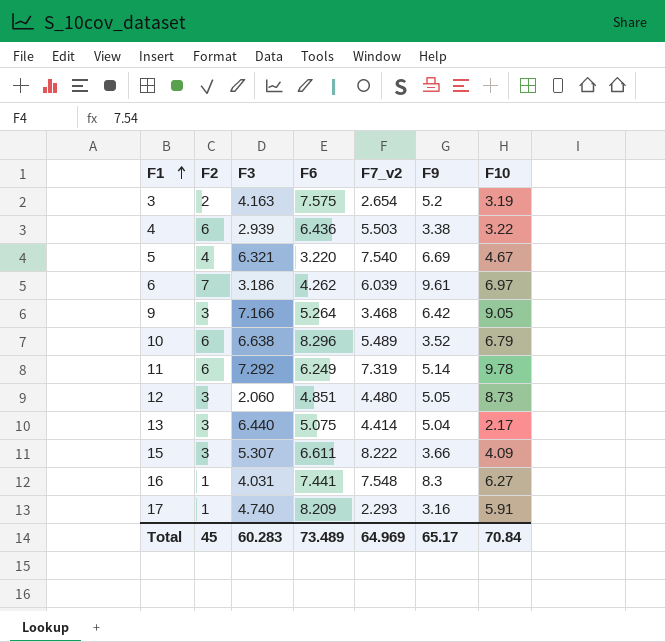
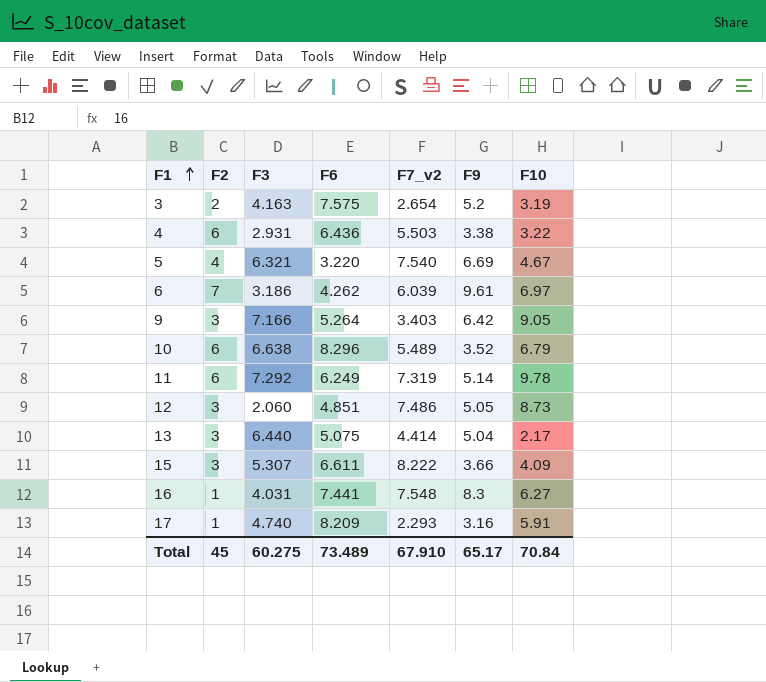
4 | F3: 2.939 -> 2.931
9 | F7_v2: 3.468 -> 3.403
12 | F7_v2: 4.480 -> 7.486
Total | F3: 60.283 -> 60.275
Total | F7_v2: 64.969 -> 67.910

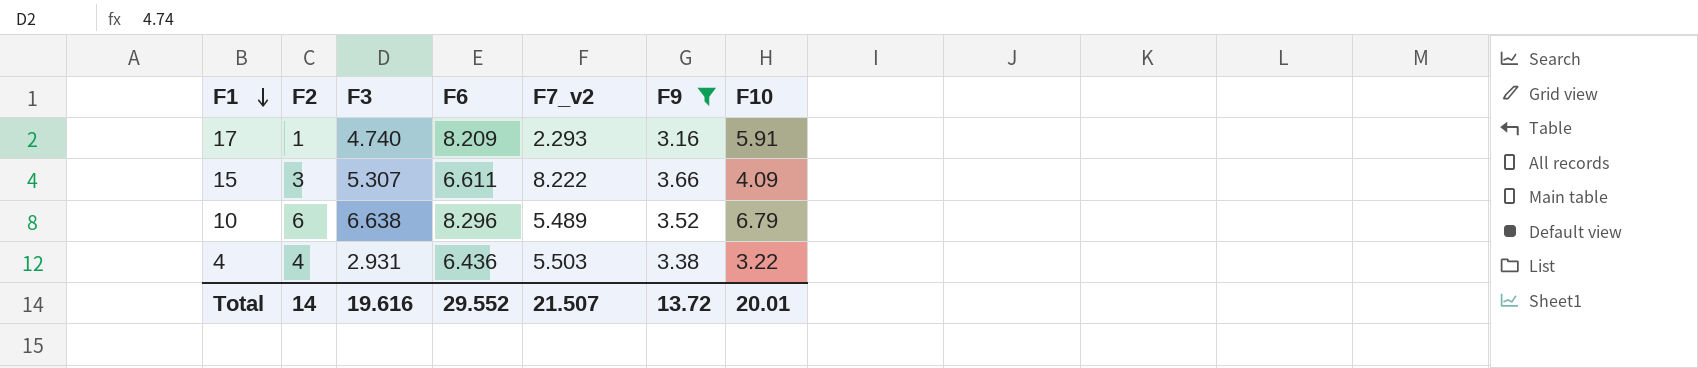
filter: none -> F9 <= 3.66
row order: F1 ascending -> F1 descending
4 | F2: 6 -> 4
Total | F2: 45 -> 14
Total | F3: 60.275 -> 19.616
Total | F6: 73.489 -> 29.552
Total | F7_v2: 67.910 -> 21.507
Total | F9: 65.17 -> 13.72
Total | F10: 70.84 -> 20.01

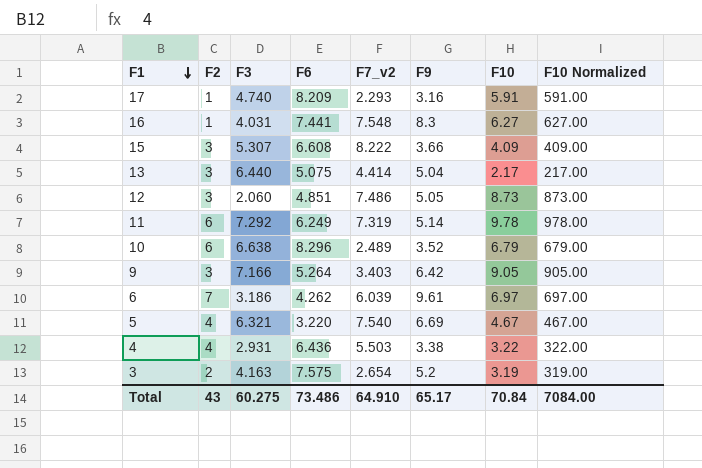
filter: F9 <= 3.66 -> none
column F10 Normalized | formula: none -> [F10] * 100
15 | F6: 6.611 -> 6.608
10 | F7_v2: 5.489 -> 2.489
Total | F2: 14 -> 43
Total | F3: 19.616 -> 60.275
Total | F6: 29.552 -> 73.486
Total | F7_v2: 21.507 -> 64.910
Total | F9: 13.72 -> 65.17
Total | F10: 20.01 -> 70.84

